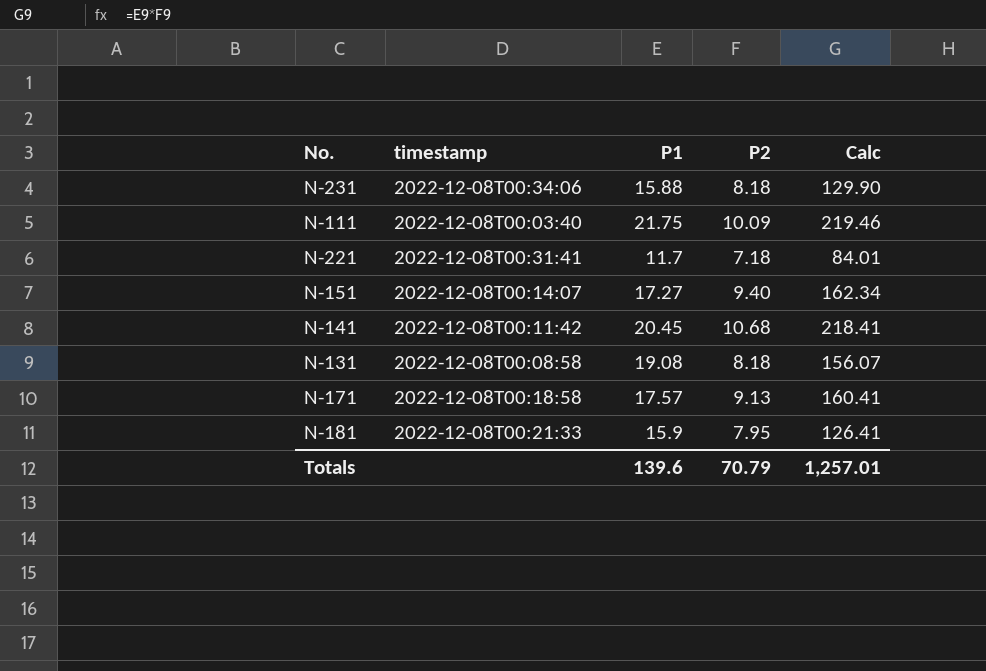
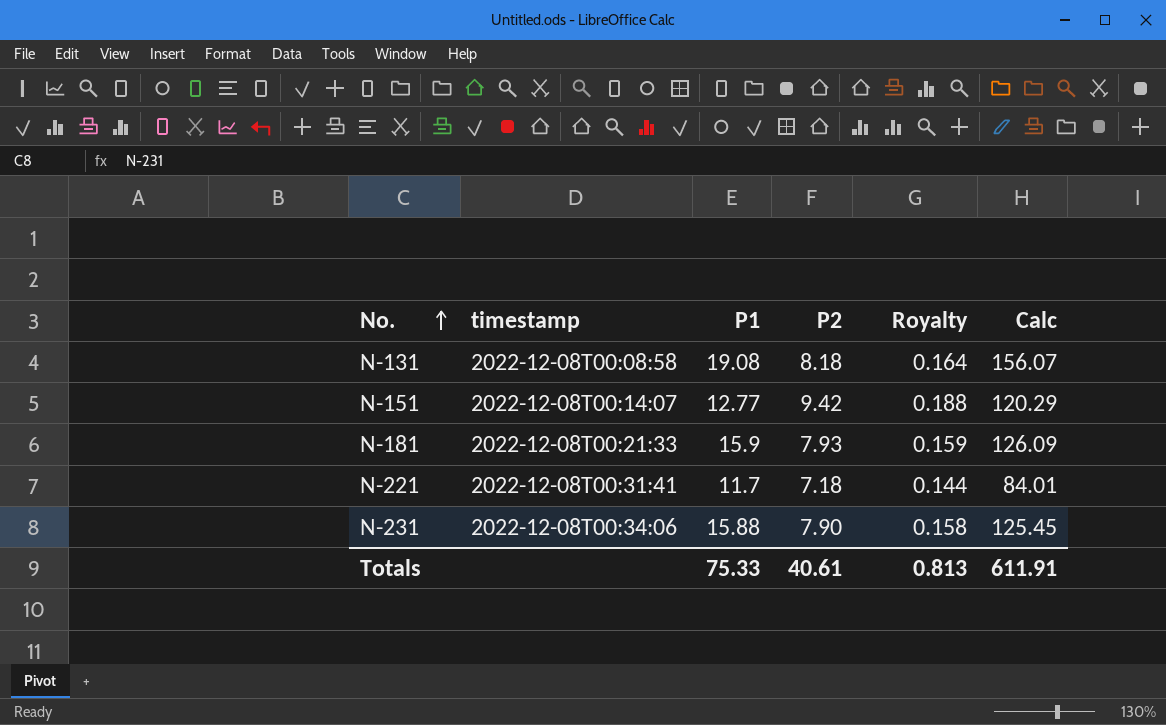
row order: none -> No. ascending
column Royalty | formula: none -> [P2] * 0.02
row N-111: 2022-12-08T00:03:40 | 21.75 | 10.09 | 219.46 -> none
row N-141: 2022-12-08T00:11:42 | 20.45 | 10.68 | 218.41 -> none
row N-171: 2022-12-08T00:18:58 | 17.57 | 9.13 | 160.41 -> none
N-151 | P1: 17.27 -> 12.77
N-151 | P2: 9.40 -> 9.42
N-151 | Calc: 162.34 -> 120.29
N-181 | P2: 7.95 -> 7.93
N-181 | Calc: 126.41 -> 126.09
N-231 | P2: 8.18 -> 7.90
N-231 | Calc: 129.90 -> 125.45
Totals | P1: 139.6 -> 75.33
Totals | P2: 70.79 -> 40.61
Totals | Calc: 1,257.01 -> 611.91

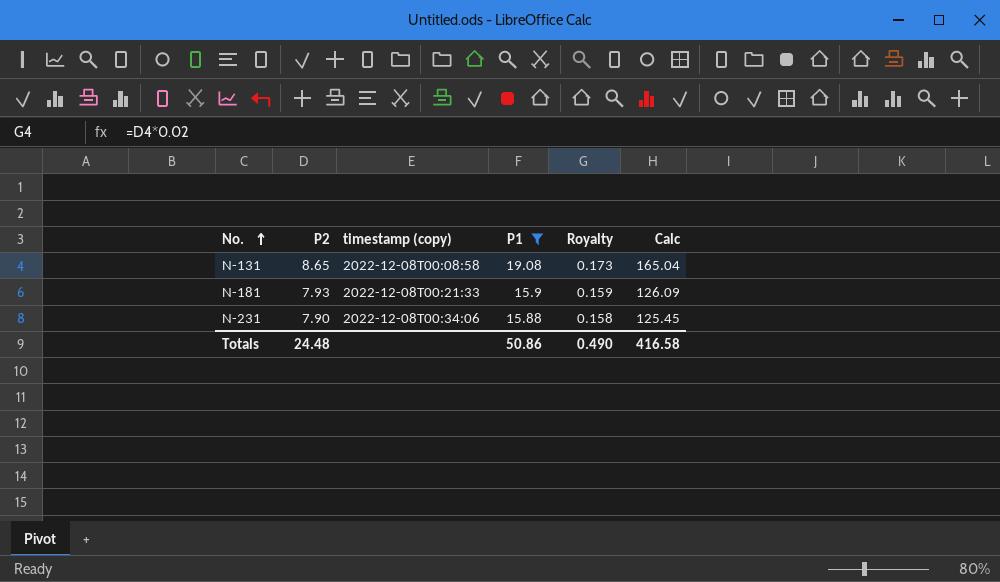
filter: none -> P1 >= 15.88
column P2 | position: 4 -> 2
column name: timestamp -> timestamp (copy)
N-131 | P2: 8.18 -> 8.65
N-131 | Royalty: 0.164 -> 0.173
N-131 | Calc: 156.07 -> 165.04
Totals | P2: 40.61 -> 24.48
Totals | P1: 75.33 -> 50.86
Totals | Royalty: 0.813 -> 0.490
Totals | Calc: 611.91 -> 416.58

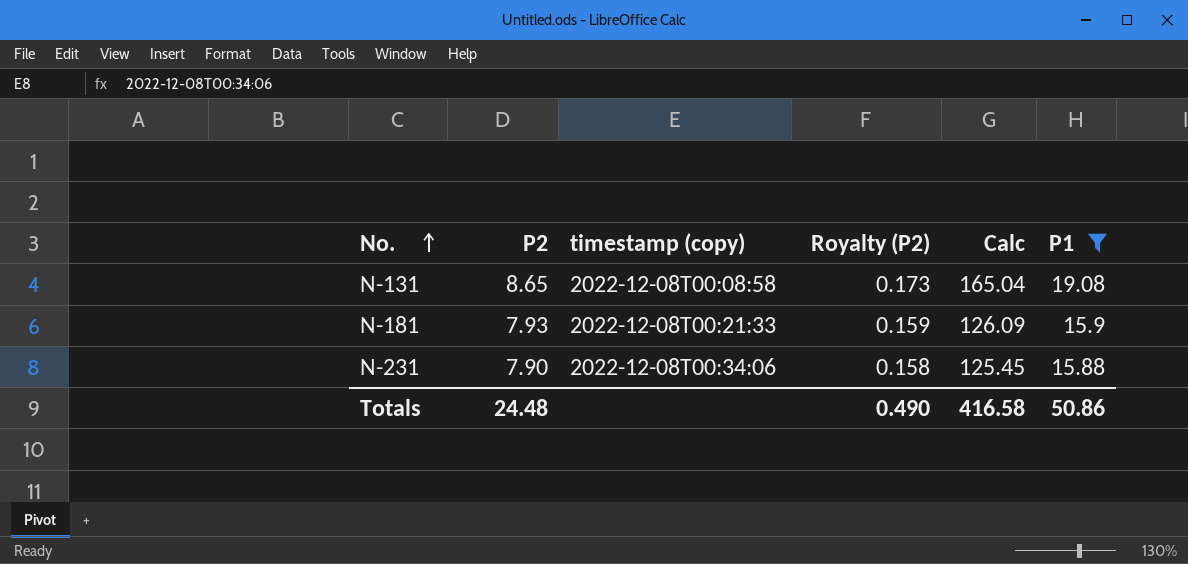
column name: Royalty -> Royalty (P2)
column P1 | position: 4 -> 6

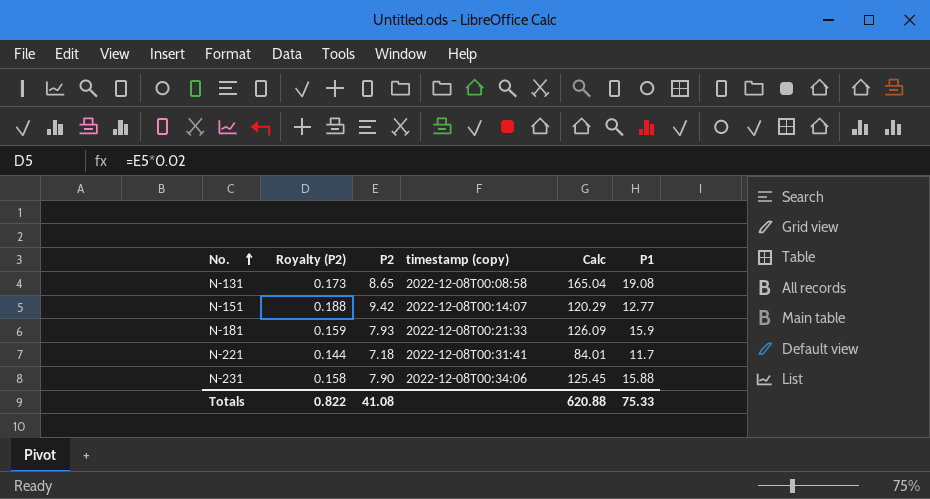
filter: P1 >= 15.88 -> none
column Royalty (P2) | position: 4 -> 2
Totals | Royalty (P2): 0.490 -> 0.822
Totals | P2: 24.48 -> 41.08
Totals | Calc: 416.58 -> 620.88
Totals | P1: 50.86 -> 75.33

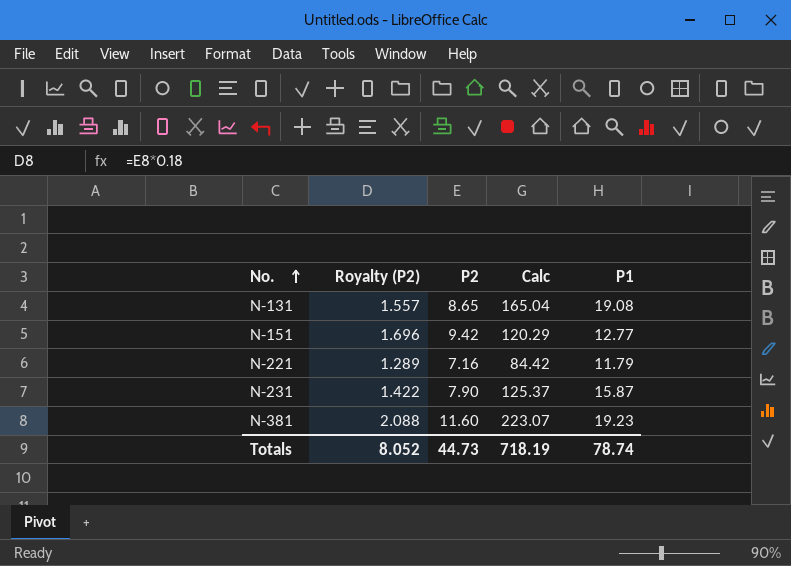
column timestamp (copy) | position: 4 -> none
column Royalty (P2) | formula: [P2] * 0.02 -> [P2] * 0.18
row N-181: 0.159 | 7.93 | 2022-12-08T00:21:33 | 126.09 | 15.9 -> none
N-221 | P2: 7.18 -> 7.16
N-221 | Calc: 84.01 -> 84.42
N-221 | P1: 11.7 -> 11.79
N-231 | Calc: 125.45 -> 125.37
N-231 | P1: 15.88 -> 15.87
row N-381: none -> 2.088 | 11.60 | 223.07 | 19.23
Totals | Royalty (P2): 0.822 -> 8.052
Totals | P2: 41.08 -> 44.73
Totals | Calc: 620.88 -> 718.19
Totals | P1: 75.33 -> 78.74

